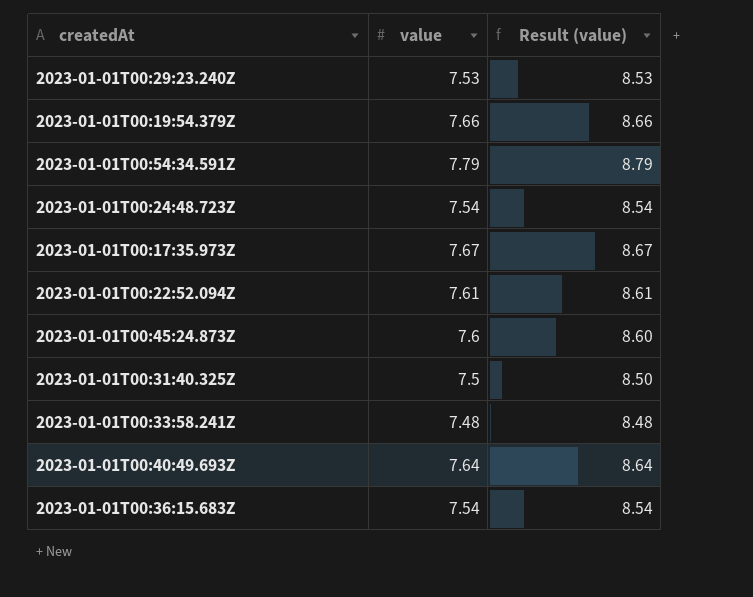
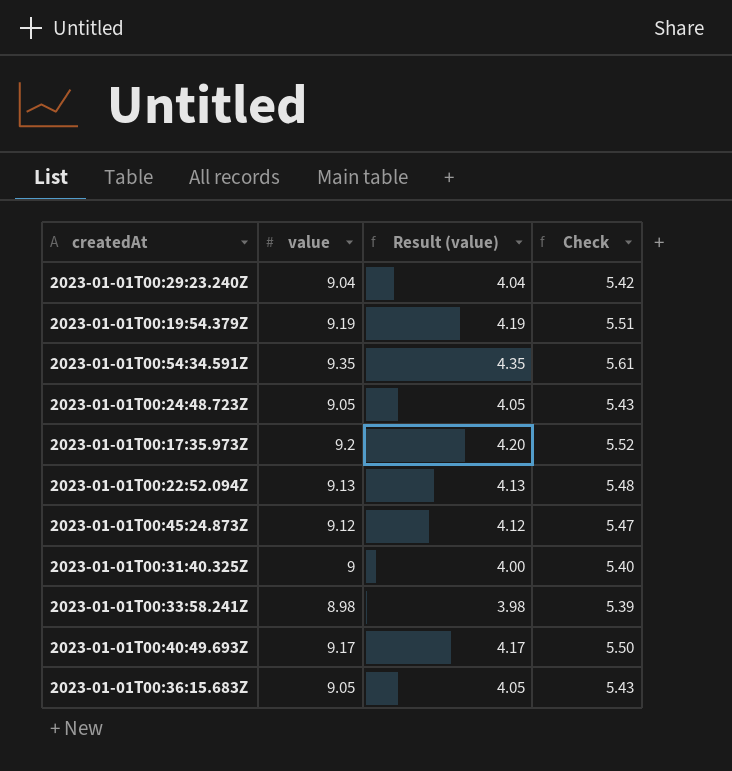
column Result (value) | formula: [value] + 1 -> [value] - 5
column Check | formula: none -> [value] * 0.6
2023-01-01T00:29:23.240Z | value: 7.53 -> 9.04
2023-01-01T00:19:54.379Z | value: 7.66 -> 9.19
2023-01-01T00:54:34.591Z | value: 7.79 -> 9.35
2023-01-01T00:24:48.723Z | value: 7.54 -> 9.05
2023-01-01T00:17:35.973Z | value: 7.67 -> 9.2
2023-01-01T00:22:52.094Z | value: 7.61 -> 9.13
2023-01-01T00:45:24.873Z | value: 7.6 -> 9.12
2023-01-01T00:31:40.325Z | value: 7.5 -> 9
2023-01-01T00:33:58.241Z | value: 7.48 -> 8.98
2023-01-01T00:40:49.693Z | value: 7.64 -> 9.17
2023-01-01T00:36:15.683Z | value: 7.54 -> 9.05

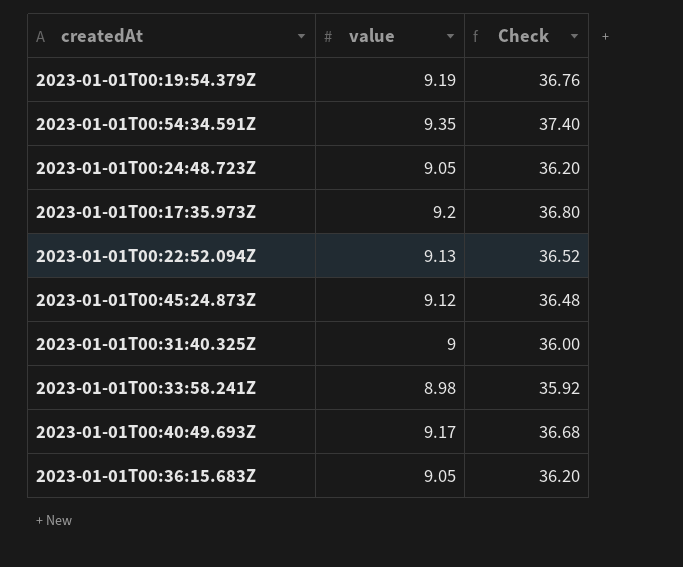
column Result (value) | formula: [value] - 5 -> none
column Check | formula: [value] * 0.6 -> [value] * 4
row 2023-01-01T00:29:23.240Z: 9.04 | 4.04 | 5.42 -> none

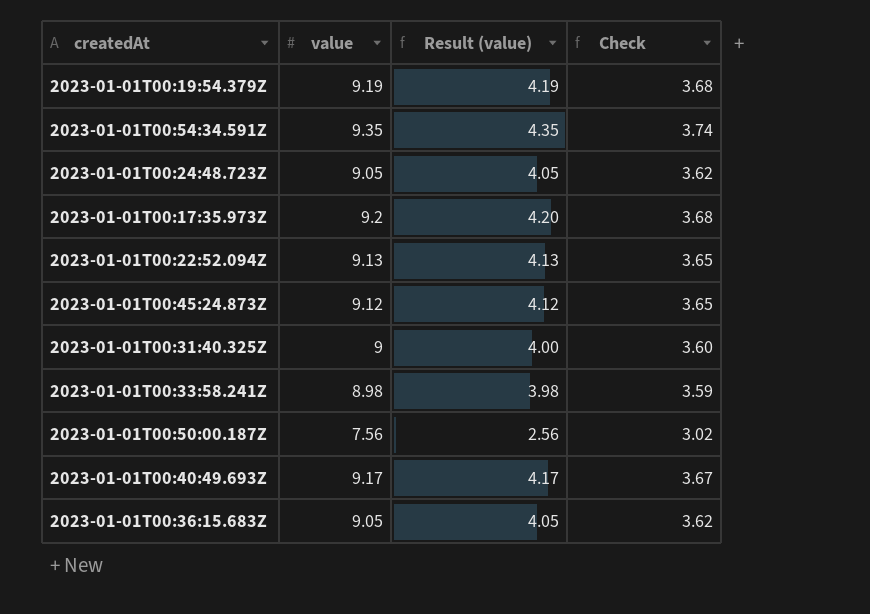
column Result (value) | formula: none -> [value] - 5
column Check | formula: [value] * 4 -> [value] * 0.4
row 2023-01-01T00:50:00.187Z: none -> 7.56 | 2.56 | 3.02

